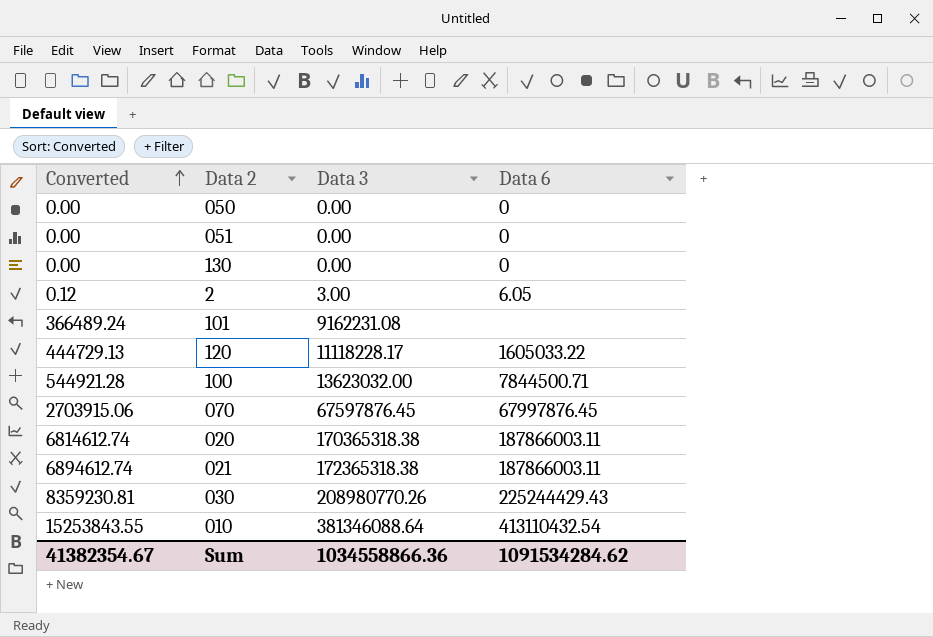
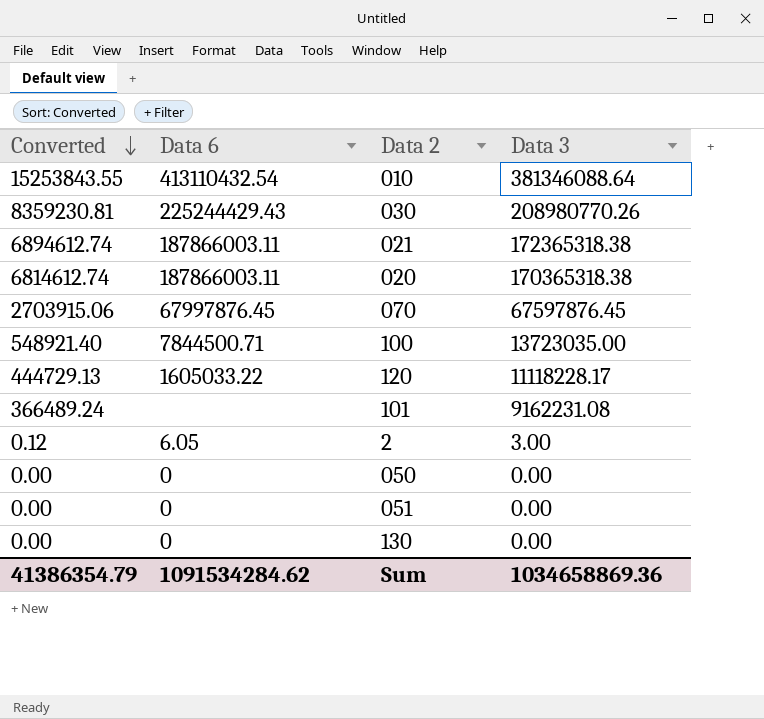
row order: Converted ascending -> Converted descending
column Data 6 | position: 4 -> 2
100 | Converted: 544921.28 -> 548921.40
100 | Data 3: 13623032.00 -> 13723035.00
Sum | Converted: 41382354.67 -> 41386354.79
Sum | Data 3: 1034558866.36 -> 1034658869.36

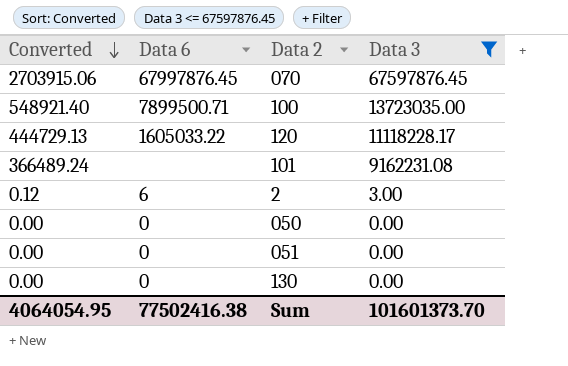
filter: none -> Data 3 <= 67597876.45
100 | Data 6: 7844500.71 -> 7899500.71
2 | Data 6: 6.05 -> 6
Sum | Converted: 41386354.79 -> 4064054.95
Sum | Data 6: 1091534284.62 -> 77502416.38
Sum | Data 3: 1034658869.36 -> 101601373.70

